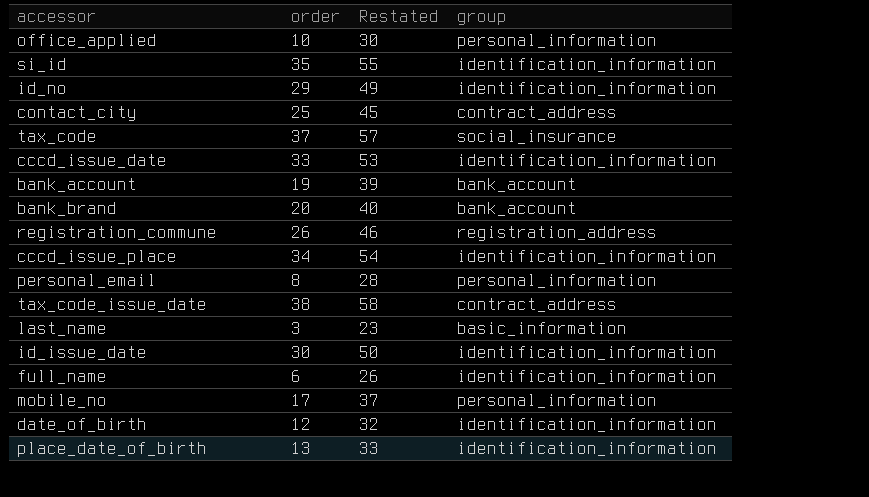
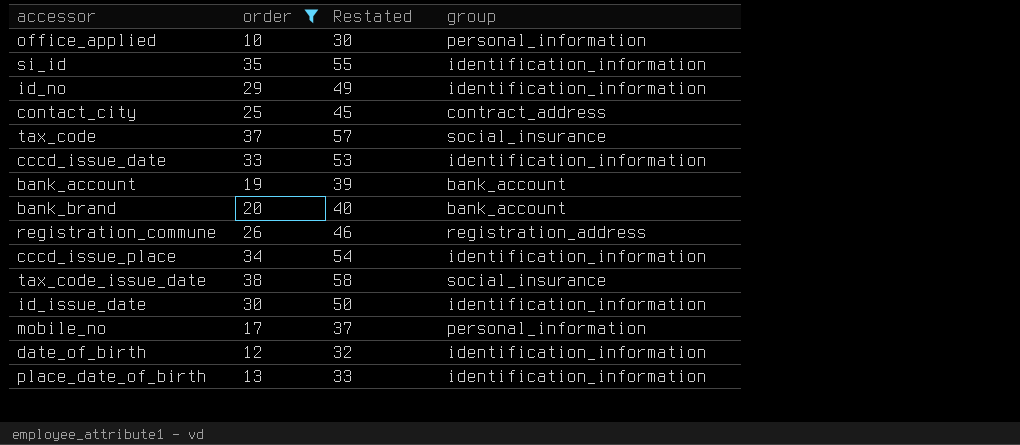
filter: none -> order >= 10
tax_code_issue_date | group: contract_address -> social_insurance

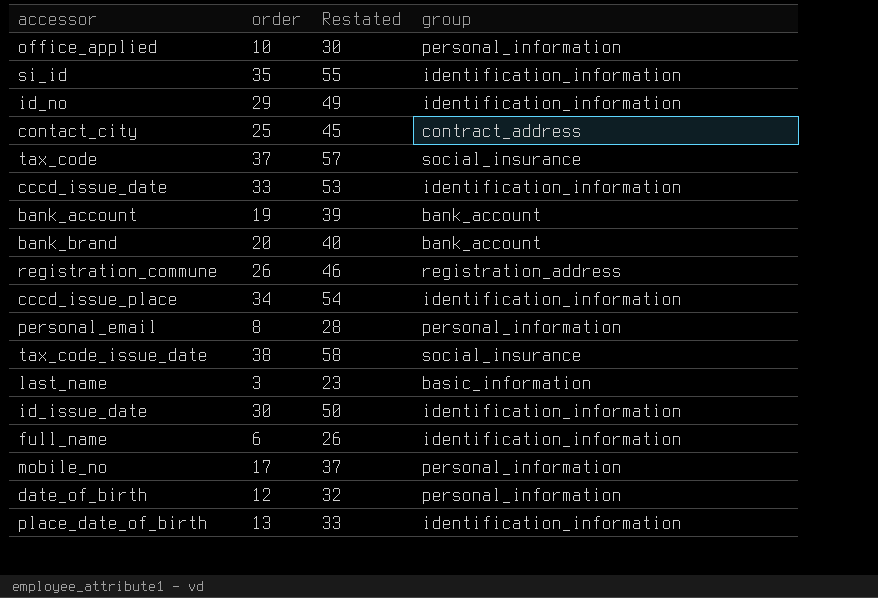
filter: order >= 10 -> none
date_of_birth | group: identification_information -> personal_information

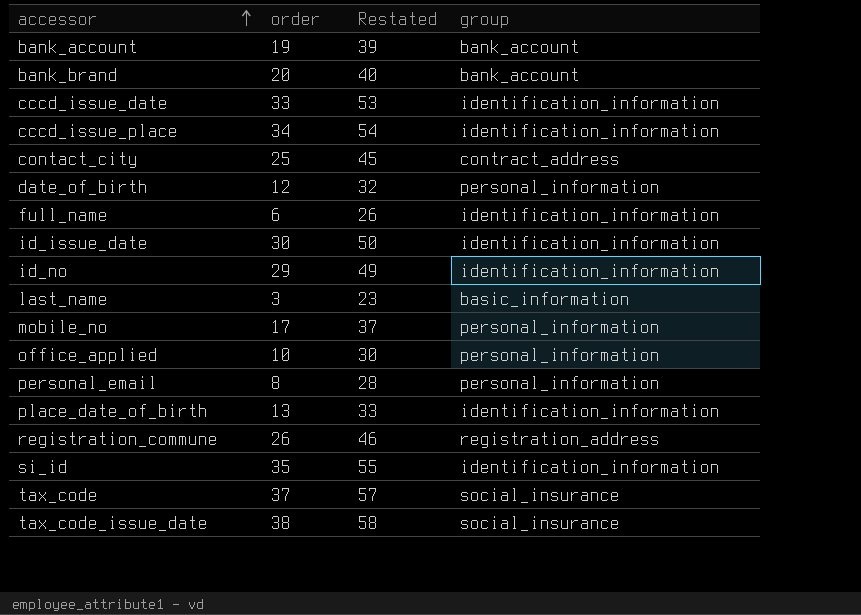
row order: none -> accessor ascending

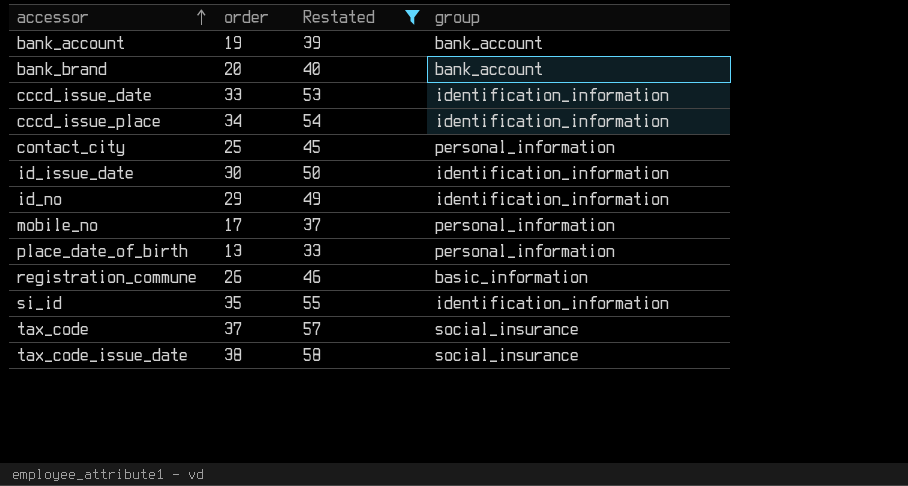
filter: none -> Restated >= 33
contact_city | group: contract_address -> personal_information
place_date_of_birth | group: identification_information -> personal_information
registration_commune | group: registration_address -> basic_information

